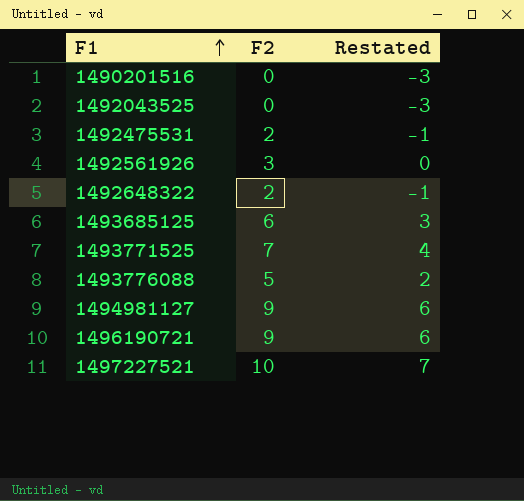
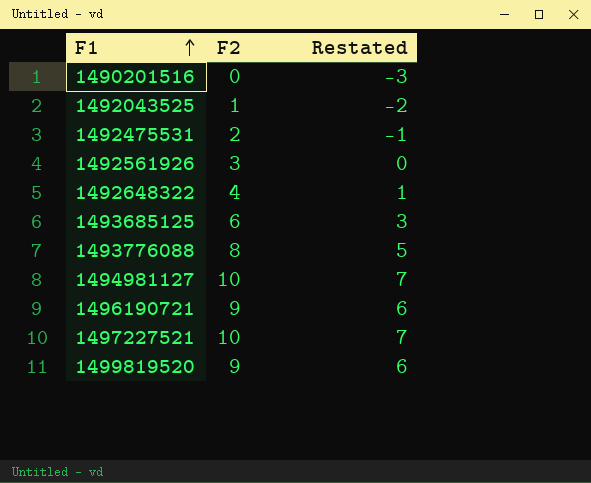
row 1493771525: 7 | 4 -> none
1492043525 | F2: 0 -> 1
1492043525 | Restated: -3 -> -2
1492648322 | F2: 2 -> 4
1492648322 | Restated: -1 -> 1
1493776088 | F2: 5 -> 8
1493776088 | Restated: 2 -> 5
1494981127 | F2: 9 -> 10
1494981127 | Restated: 6 -> 7
row 1499819520: none -> 9 | 6

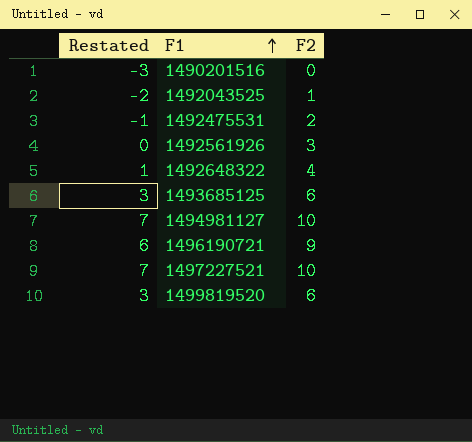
column Restated | position: 3 -> 1
row 1493776088: 8 | 5 -> none
1499819520 | Restated: 6 -> 3
1499819520 | F2: 9 -> 6

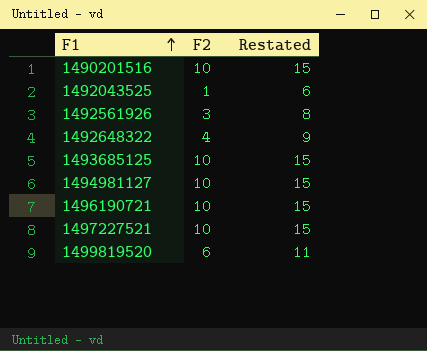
column Restated | formula: [F2] - 3 -> [F2] + 5
column Restated | position: 1 -> 3
row 1492475531: -1 | 2 -> none
1490201516 | F2: 0 -> 10
1493685125 | F2: 6 -> 10
1496190721 | F2: 9 -> 10

